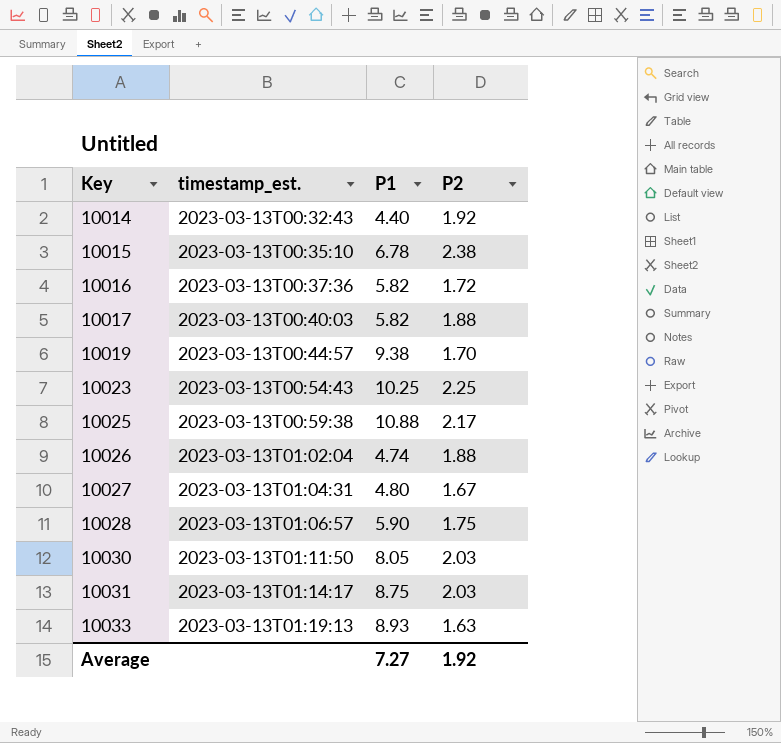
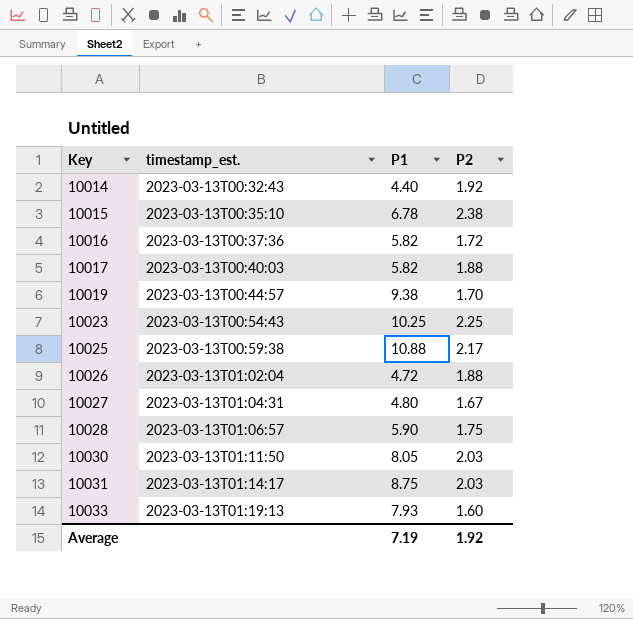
10026 | P1: 4.74 -> 4.72
10033 | P1: 8.93 -> 7.93
10033 | P2: 1.63 -> 1.60
Average | P1: 7.27 -> 7.19

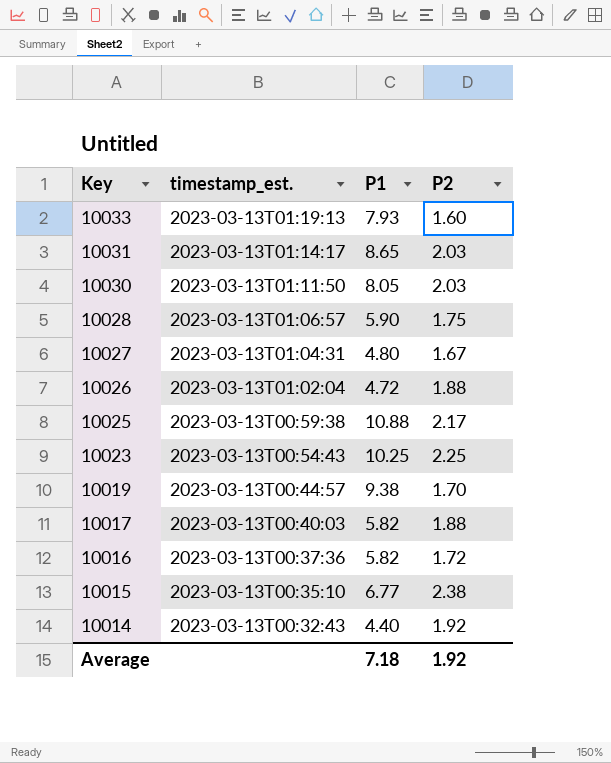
row order: Key ascending -> Key descending
10031 | P1: 8.75 -> 8.65
10015 | P1: 6.78 -> 6.77
Average | P1: 7.19 -> 7.18

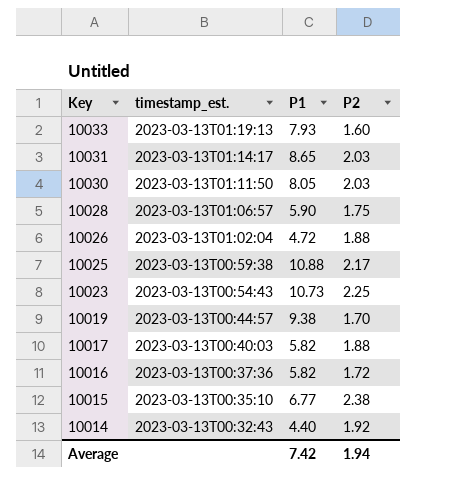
row 10027: 2023-03-13T01:04:31 | 4.80 | 1.67 -> none
10023 | P1: 10.25 -> 10.73
Average | P1: 7.18 -> 7.42
Average | P2: 1.92 -> 1.94

